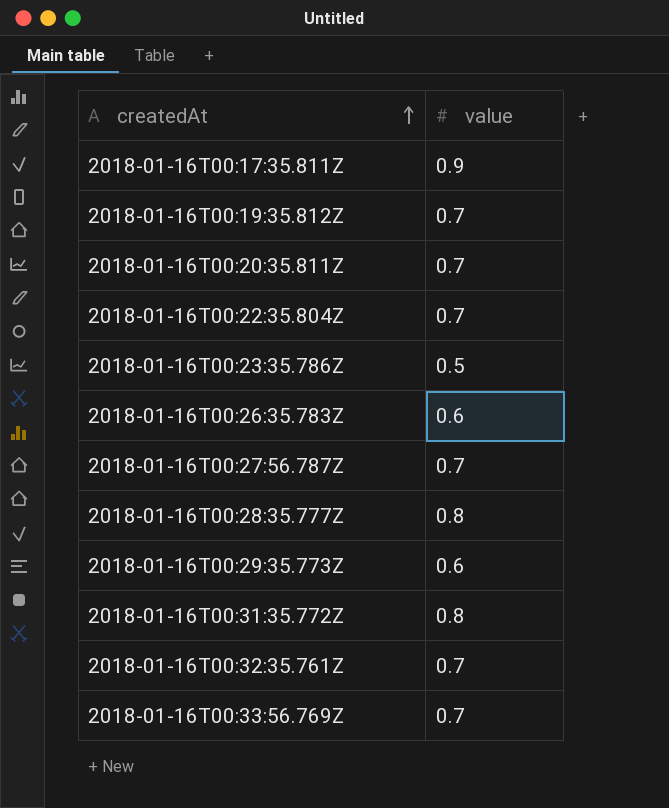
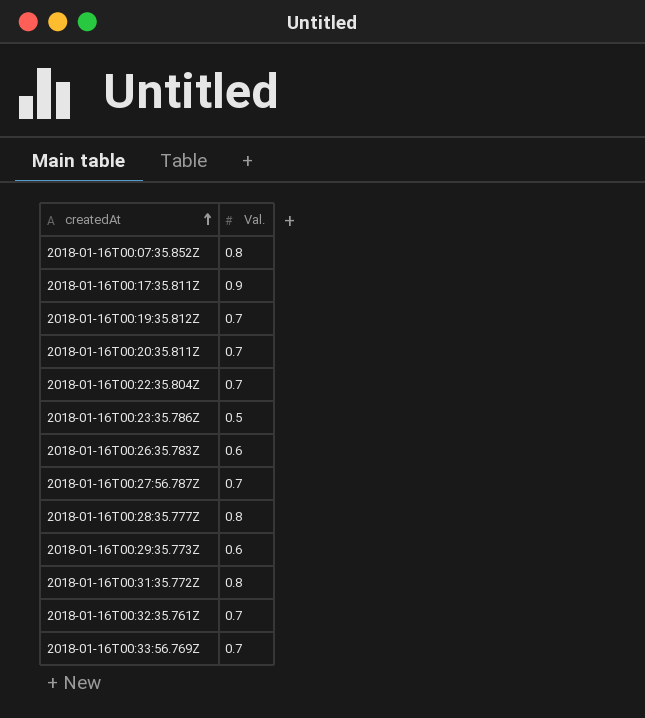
column name: value -> Val.
row 2018-01-16T00:07:35.852Z: none -> 0.8

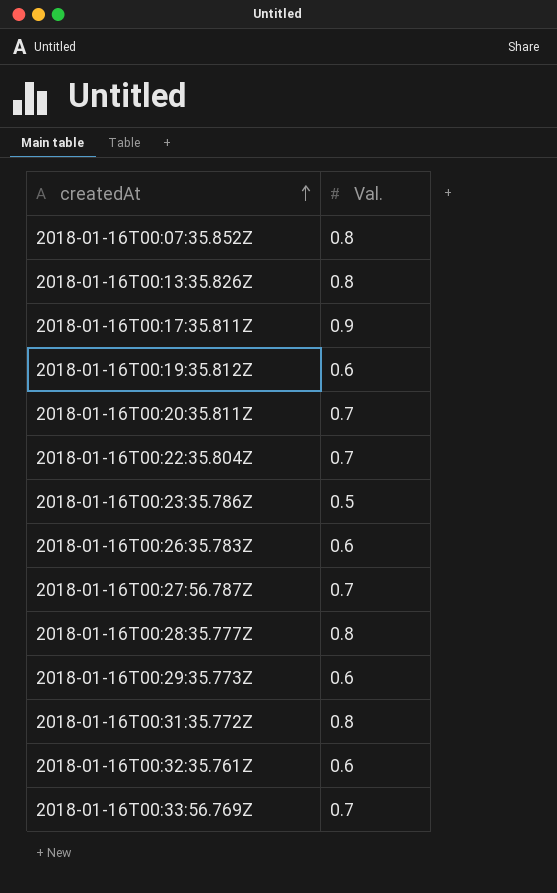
row 2018-01-16T00:13:35.826Z: none -> 0.8
2018-01-16T00:19:35.812Z | Val.: 0.7 -> 0.6
2018-01-16T00:32:35.761Z | Val.: 0.7 -> 0.6

